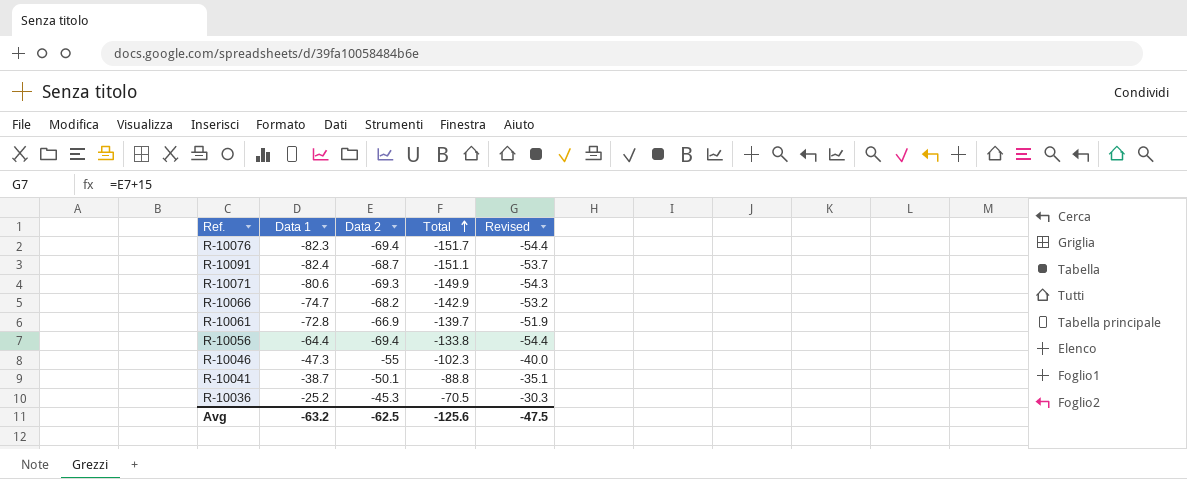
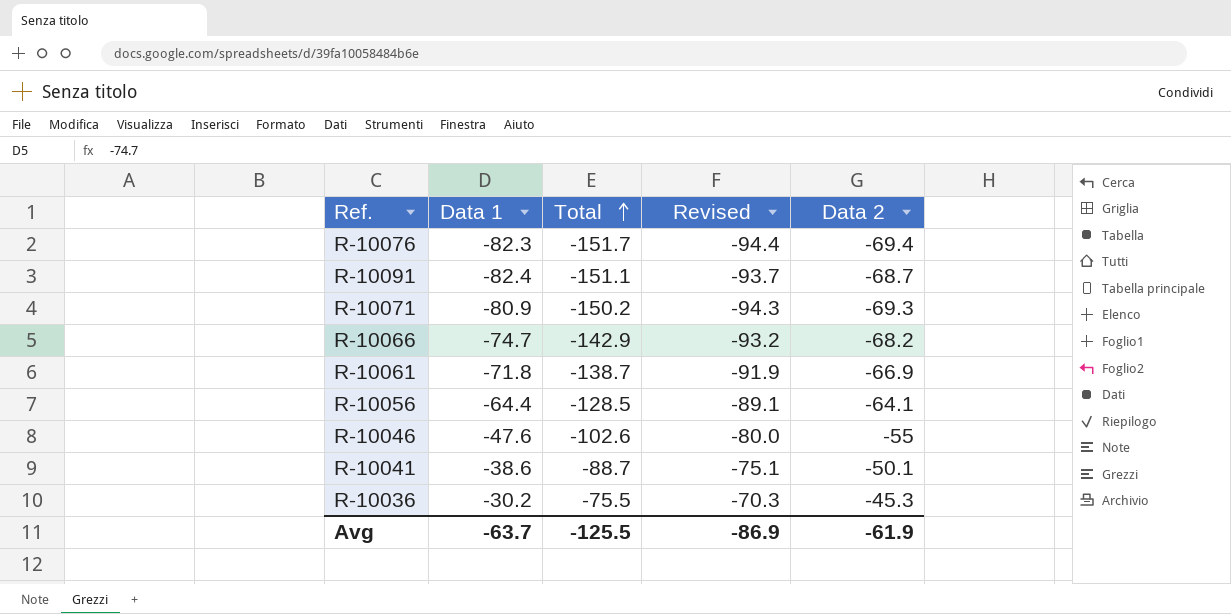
column Revised | formula: [Data 2] + 15 -> [Data 2] - 25
column Data 2 | position: 3 -> 5
R-10071 | Data 1: -80.6 -> -80.9
R-10071 | Total: -149.9 -> -150.2
R-10061 | Data 1: -72.8 -> -71.8
R-10061 | Total: -139.7 -> -138.7
R-10056 | Total: -133.8 -> -128.5
R-10056 | Data 2: -69.4 -> -64.1
R-10046 | Data 1: -47.3 -> -47.6
R-10046 | Total: -102.3 -> -102.6
R-10041 | Data 1: -38.7 -> -38.6
R-10041 | Total: -88.8 -> -88.7
R-10036 | Data 1: -25.2 -> -30.2
R-10036 | Total: -70.5 -> -75.5
Avg | Data 1: -63.2 -> -63.7
Avg | Total: -125.6 -> -125.5
Avg | Revised: -47.5 -> -86.9
Avg | Data 2: -62.5 -> -61.9

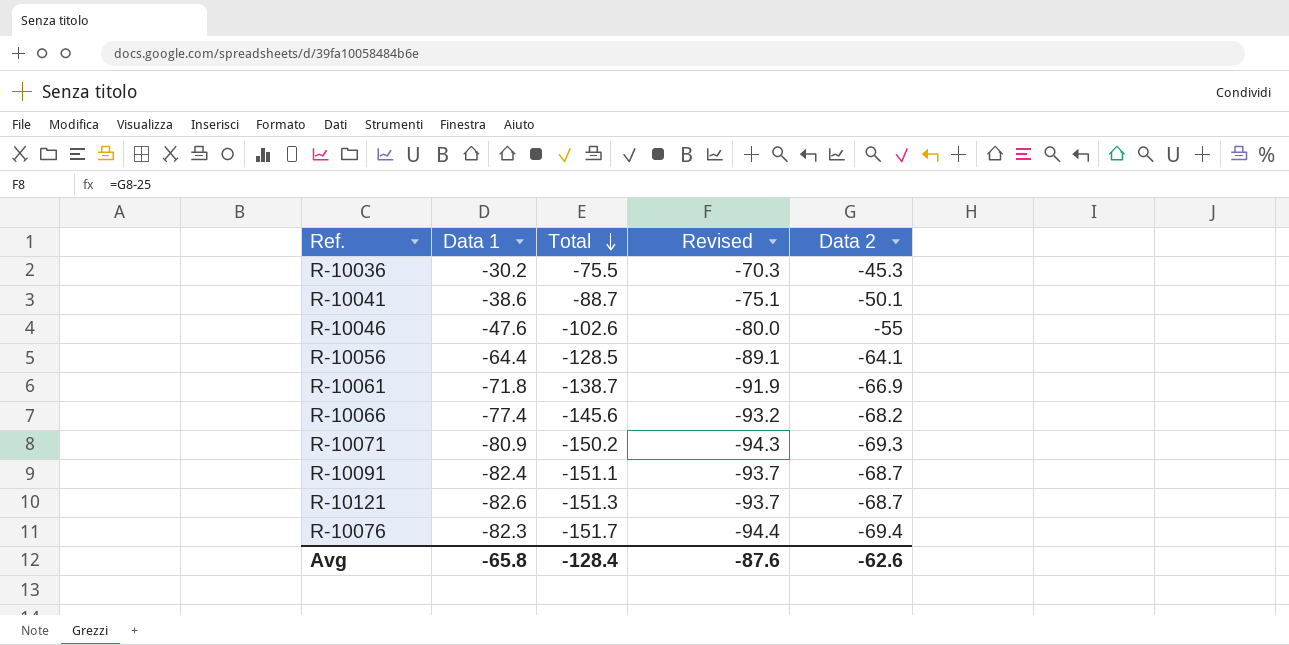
row order: Total ascending -> Total descending
R-10066 | Data 1: -74.7 -> -77.4
R-10066 | Total: -142.9 -> -145.6
row R-10121: none -> -82.6 | -151.3 | -93.7 | -68.7
Avg | Data 1: -63.7 -> -65.8
Avg | Total: -125.5 -> -128.4
Avg | Revised: -86.9 -> -87.6
Avg | Data 2: -61.9 -> -62.6

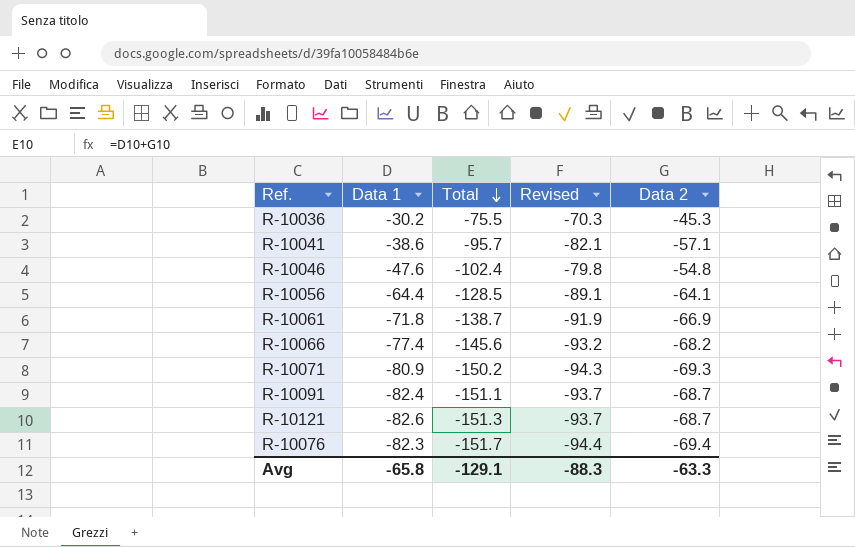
R-10041 | Total: -88.7 -> -95.7
R-10041 | Revised: -75.1 -> -82.1
R-10041 | Data 2: -50.1 -> -57.1
R-10046 | Total: -102.6 -> -102.4
R-10046 | Revised: -80.0 -> -79.8
R-10046 | Data 2: -55 -> -54.8
Avg | Total: -128.4 -> -129.1
Avg | Revised: -87.6 -> -88.3
Avg | Data 2: -62.6 -> -63.3

